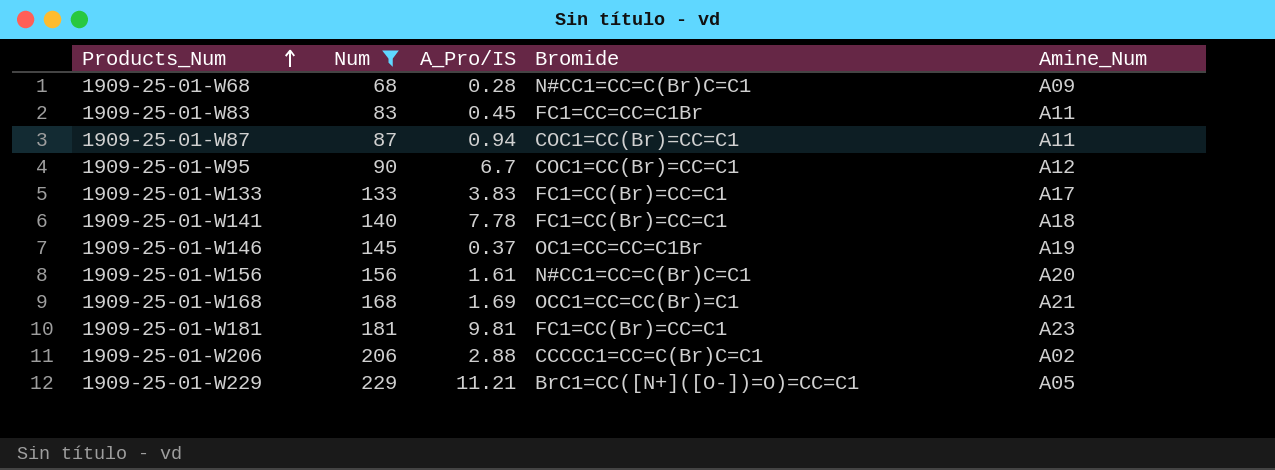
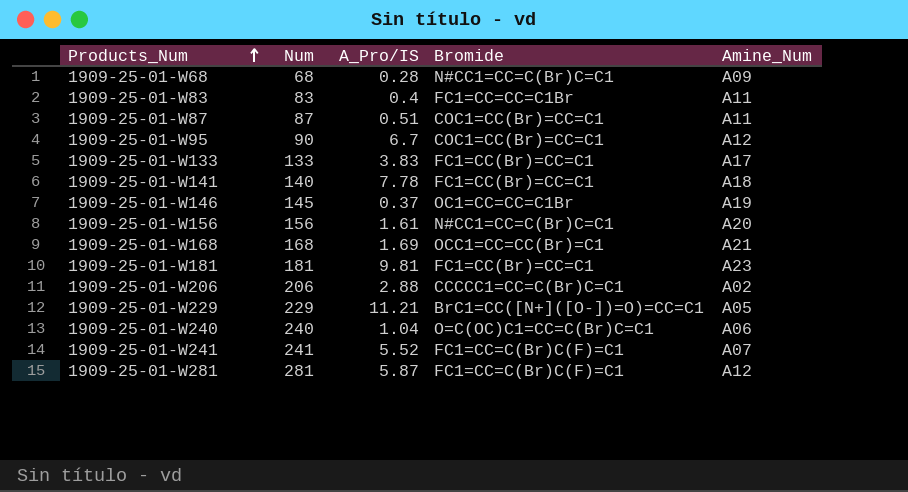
filter: Num <= 229 -> none
1909-25-01-W83 | A_Pro/IS: 0.45 -> 0.4
1909-25-01-W87 | A_Pro/IS: 0.94 -> 0.51

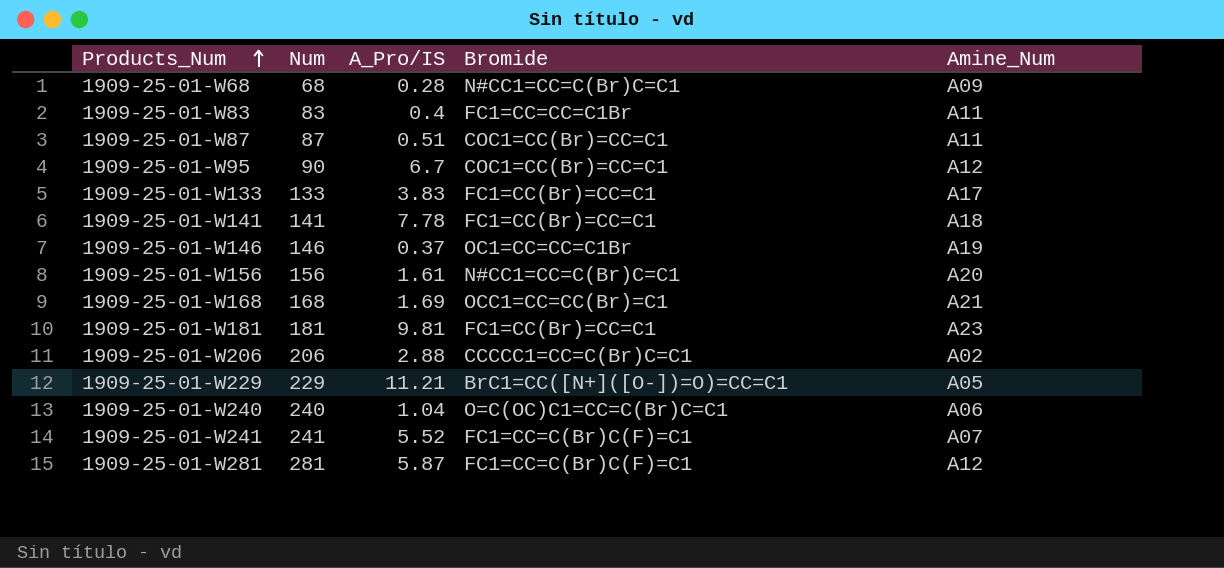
1909-25-01-W141 | Num: 140 -> 141
1909-25-01-W146 | Num: 145 -> 146

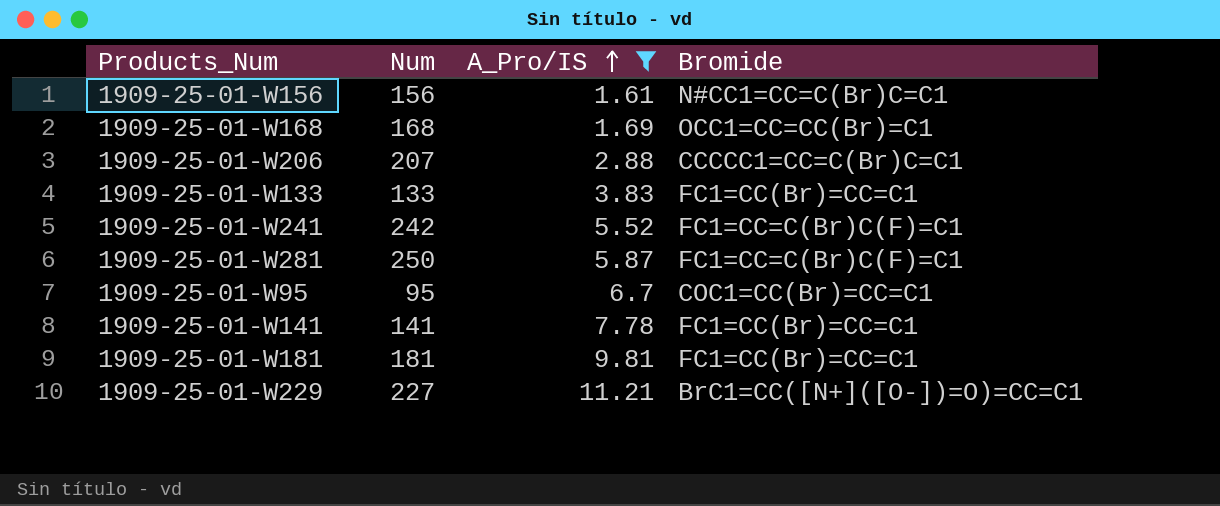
filter: none -> A_Pro/IS >= 1.61
row order: Products_Num ascending -> A_Pro/IS ascending
column Amine_Num | position: 5 -> none
1909-25-01-W206 | Num: 206 -> 207
1909-25-01-W241 | Num: 241 -> 242
1909-25-01-W281 | Num: 281 -> 250
1909-25-01-W95 | Num: 90 -> 95
1909-25-01-W229 | Num: 229 -> 227

